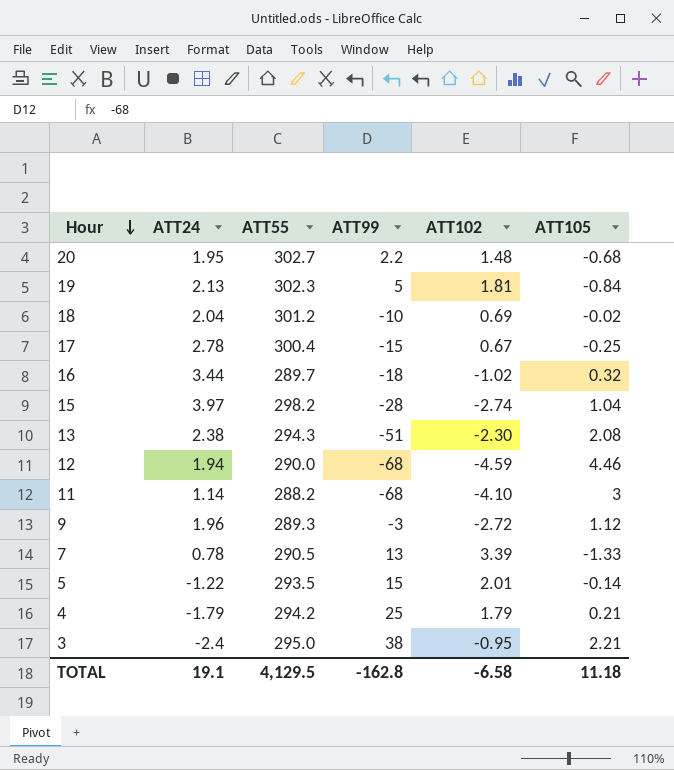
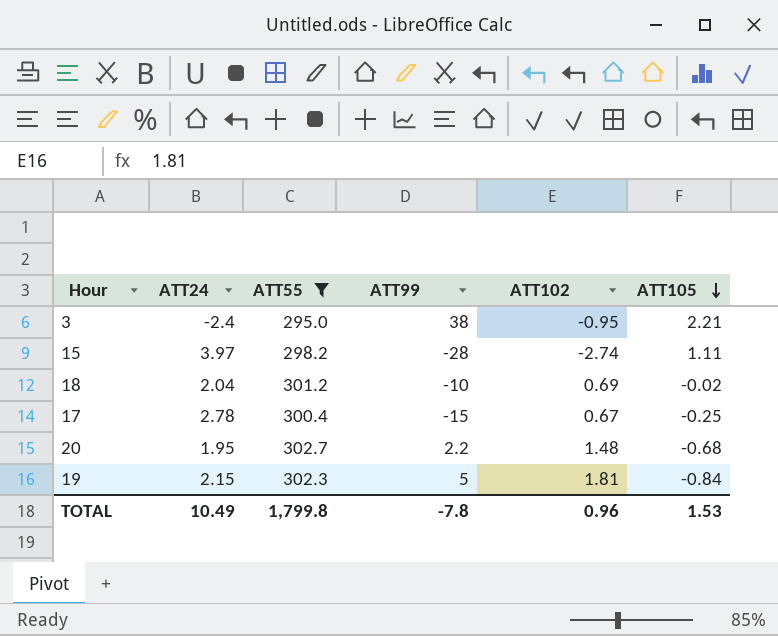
filter: none -> ATT55 >= 295.0
row order: Hour descending -> ATT105 descending
15 | ATT105: 1.04 -> 1.11
19 | ATT24: 2.13 -> 2.15
TOTAL | ATT24: 19.1 -> 10.49
TOTAL | ATT55: 4,129.5 -> 1,799.8
TOTAL | ATT99: -162.8 -> -7.8
TOTAL | ATT102: -6.58 -> 0.96
TOTAL | ATT105: 11.18 -> 1.53

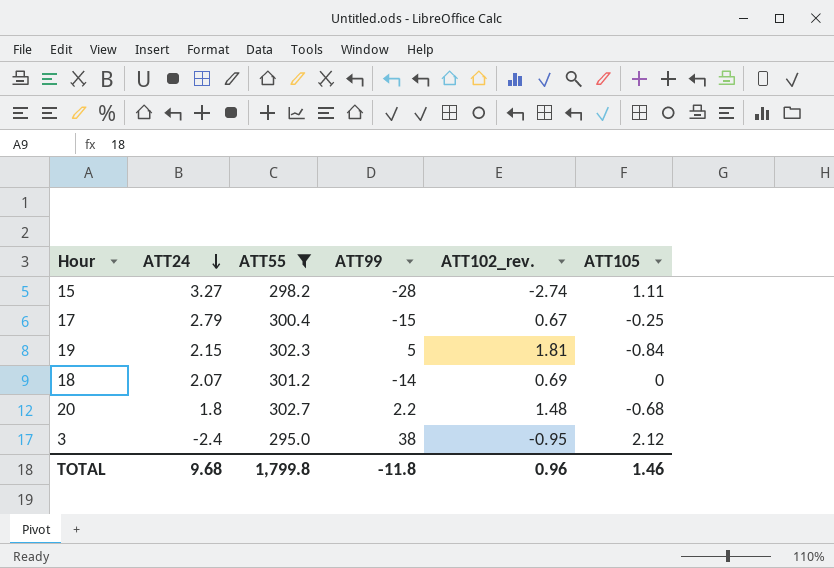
row order: ATT105 descending -> ATT24 descending
column name: ATT102 -> ATT102_rev.
15 | ATT24: 3.97 -> 3.27
17 | ATT24: 2.78 -> 2.79
18 | ATT24: 2.04 -> 2.07
18 | ATT99: -10 -> -14
18 | ATT105: -0.02 -> 0
20 | ATT24: 1.95 -> 1.8
3 | ATT105: 2.21 -> 2.12
TOTAL | ATT24: 10.49 -> 9.68
TOTAL | ATT99: -7.8 -> -11.8
TOTAL | ATT105: 1.53 -> 1.46

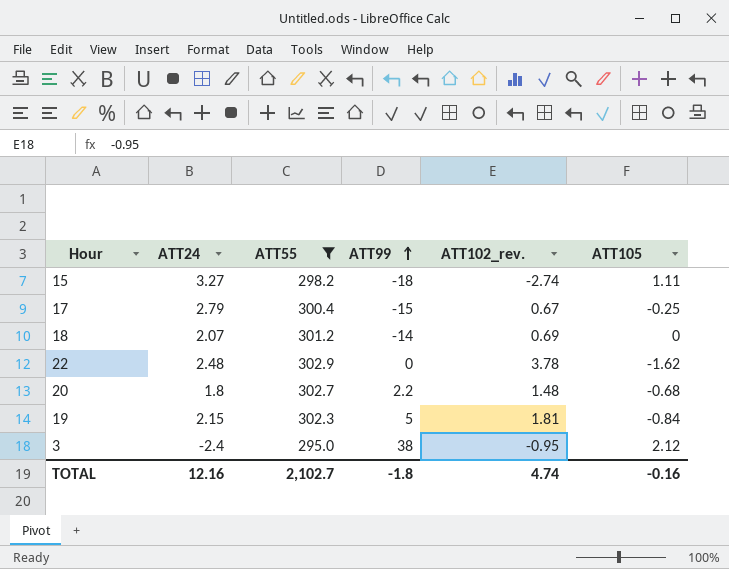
row order: ATT24 descending -> ATT99 ascending
15 | ATT99: -28 -> -18
row 22: none -> 2.48 | 302.9 | 0 | 3.78 | -1.62
TOTAL | ATT24: 9.68 -> 12.16
TOTAL | ATT55: 1,799.8 -> 2,102.7
TOTAL | ATT99: -11.8 -> -1.8
TOTAL | ATT102_rev.: 0.96 -> 4.74
TOTAL | ATT105: 1.46 -> -0.16

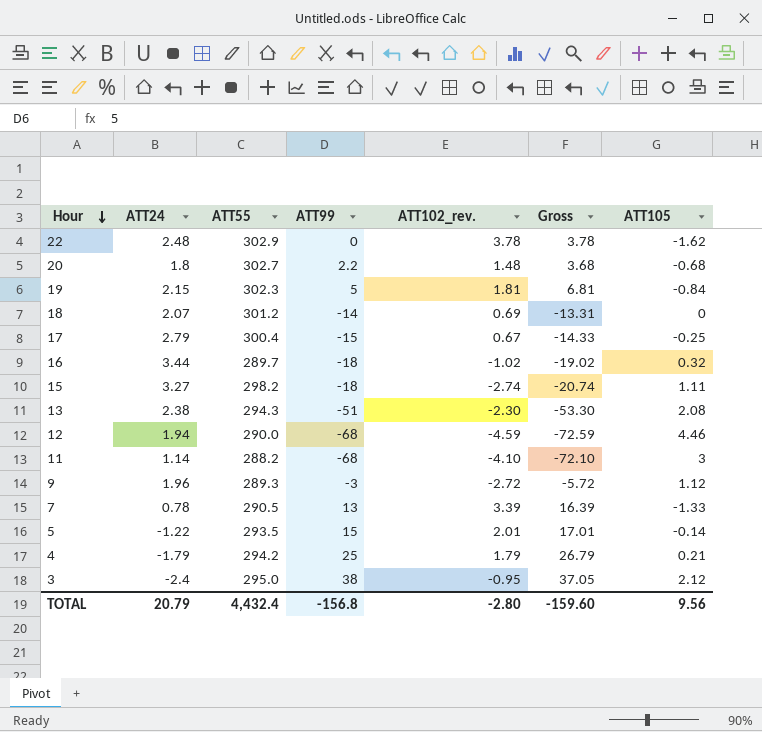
filter: ATT55 >= 295.0 -> none
row order: ATT99 ascending -> Hour descending
column Gross | formula: none -> [ATT99] + [ATT102_rev.]
TOTAL | ATT24: 12.16 -> 20.79
TOTAL | ATT55: 2,102.7 -> 4,432.4
TOTAL | ATT99: -1.8 -> -156.8
TOTAL | ATT102_rev.: 4.74 -> -2.80
TOTAL | ATT105: -0.16 -> 9.56

